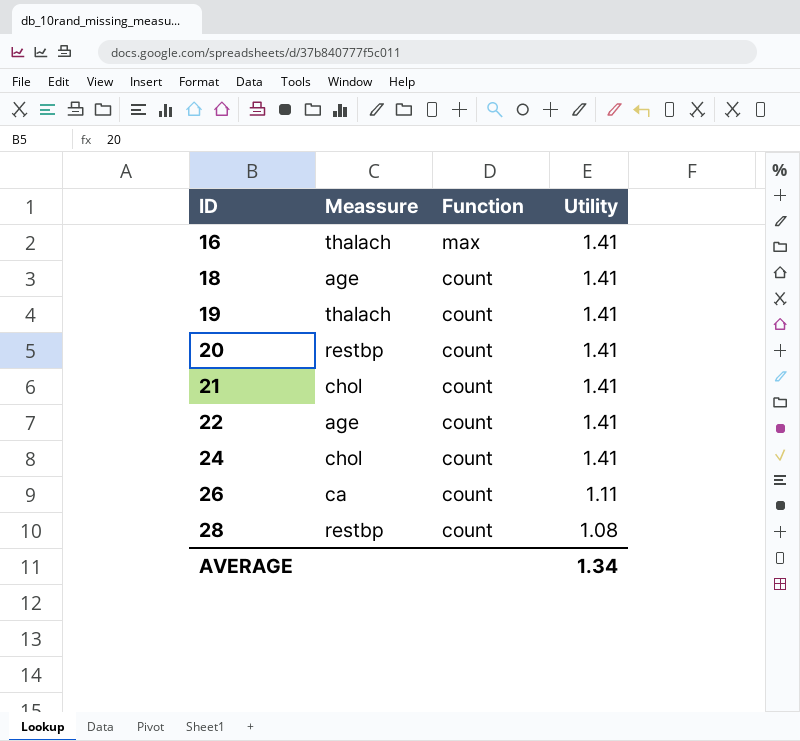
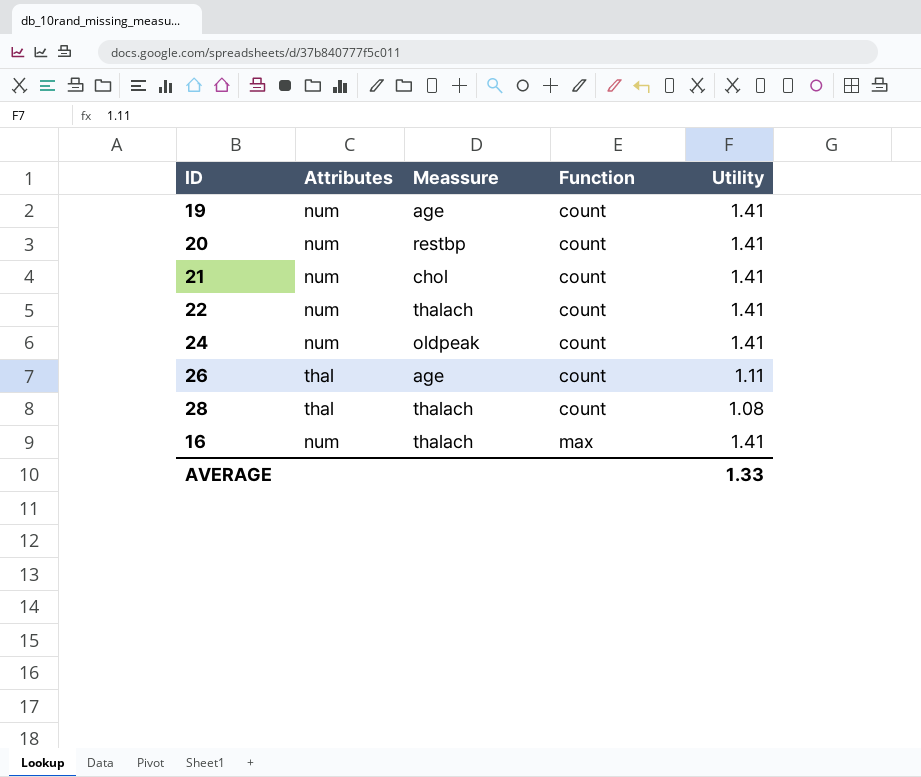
row order: ID ascending -> Function ascending
column Attributes | position: none -> 2
row 18: age | count | 1.41 -> none
19 | Meassure: thalach -> age
22 | Meassure: age -> thalach
24 | Meassure: chol -> oldpeak
26 | Meassure: ca -> age
28 | Meassure: restbp -> thalach
AVERAGE | Utility: 1.34 -> 1.33

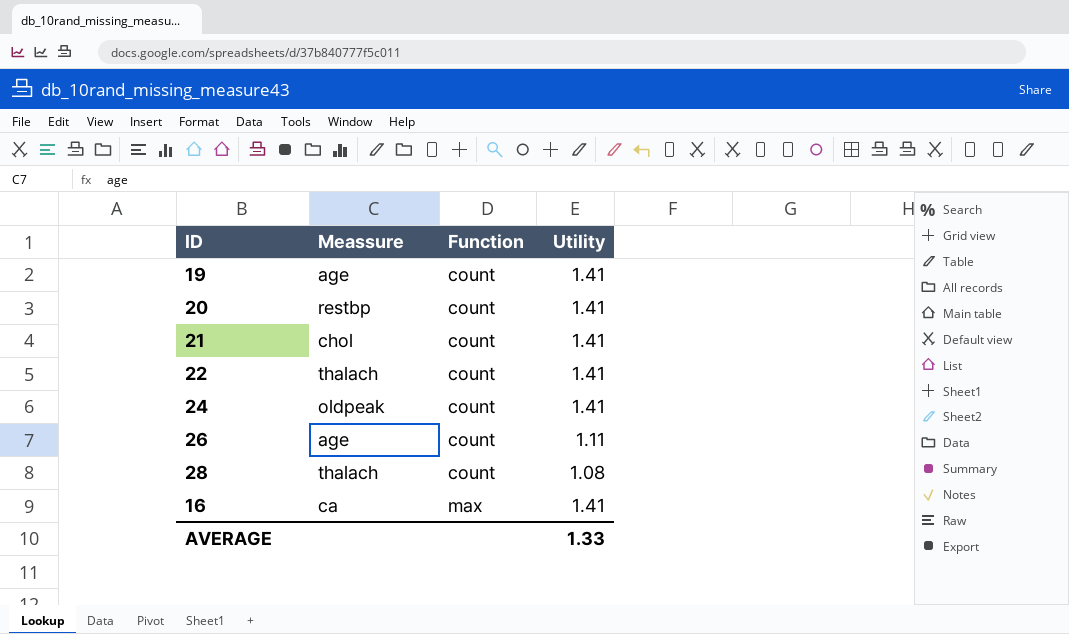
column Attributes | position: 2 -> none
16 | Meassure: thalach -> ca

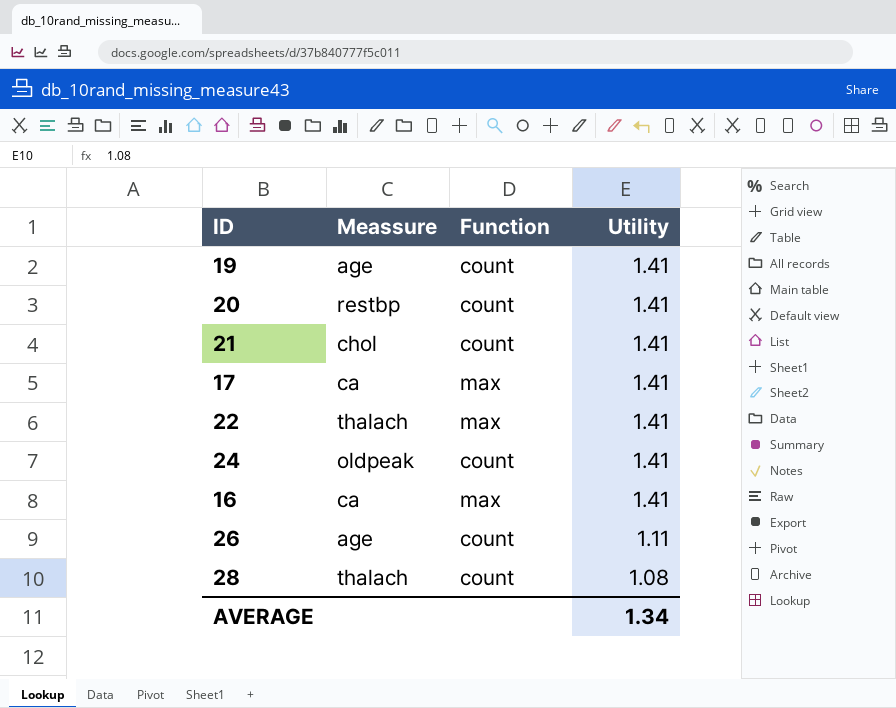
row order: Function ascending -> Utility descending
row 17: none -> ca | max | 1.41
22 | Function: count -> max
AVERAGE | Utility: 1.33 -> 1.34

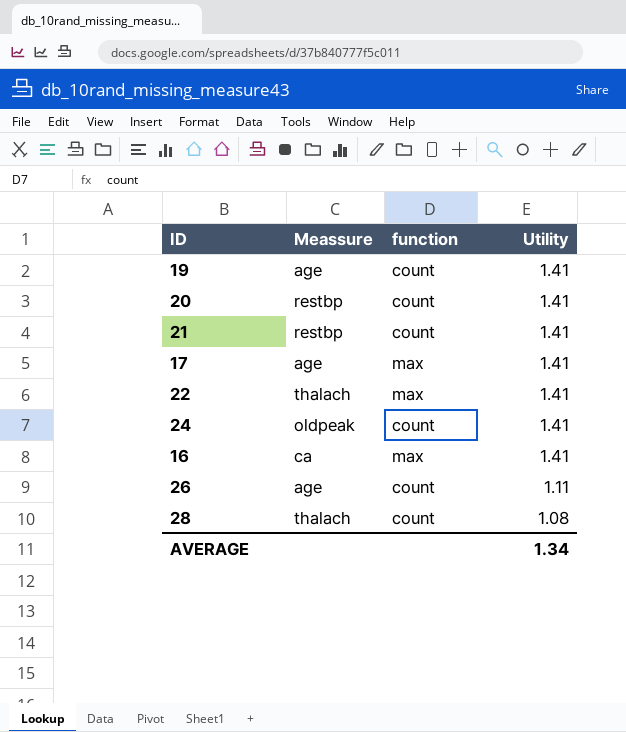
column name: Function -> function
21 | Meassure: chol -> restbp
17 | Meassure: ca -> age

